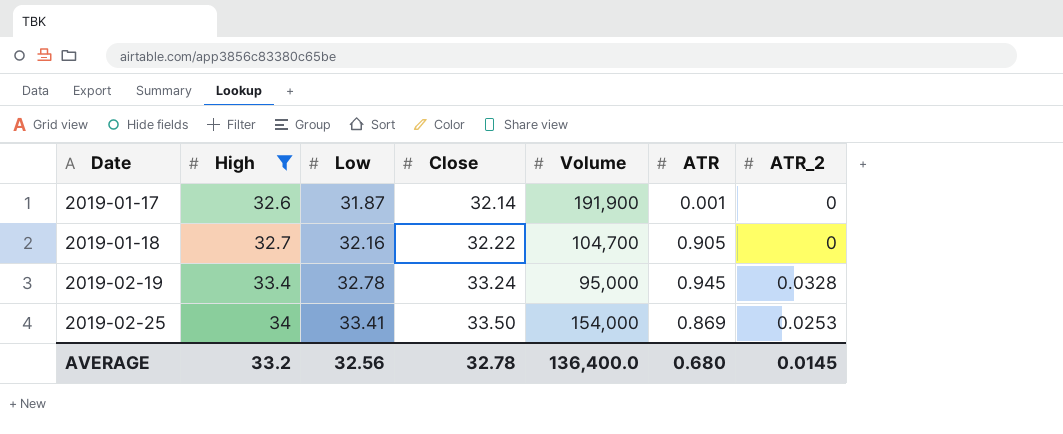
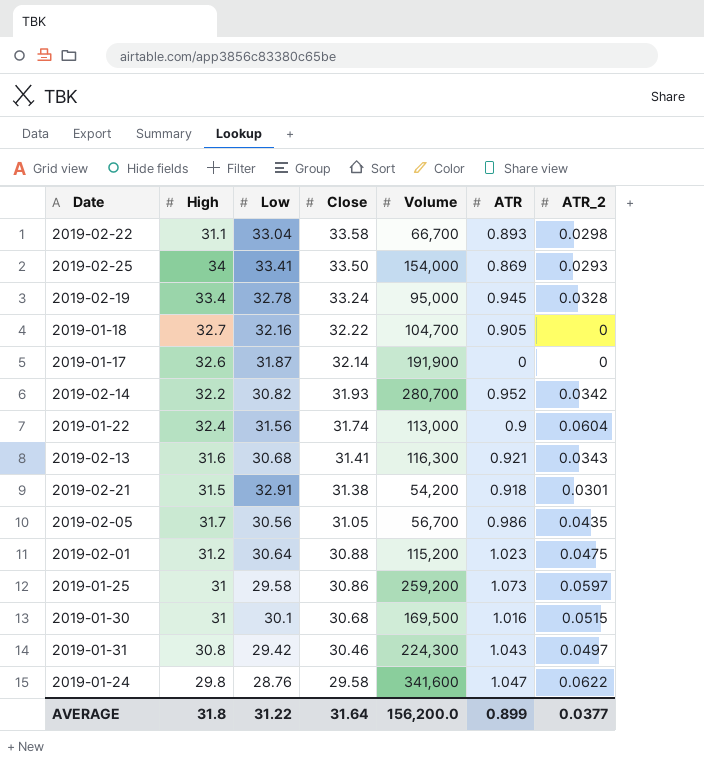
filter: High >= 32.6 -> none
row order: Date ascending -> Close descending
2019-02-25 | ATR_2: 0.0253 -> 0.0293
2019-01-17 | ATR: 0.001 -> 0
AVERAGE | High: 33.2 -> 31.8
AVERAGE | Low: 32.56 -> 31.22
AVERAGE | Close: 32.78 -> 31.64
AVERAGE | Volume: 136,400.0 -> 156,200.0
AVERAGE | ATR: 0.680 -> 0.899
AVERAGE | ATR_2: 0.0145 -> 0.0377

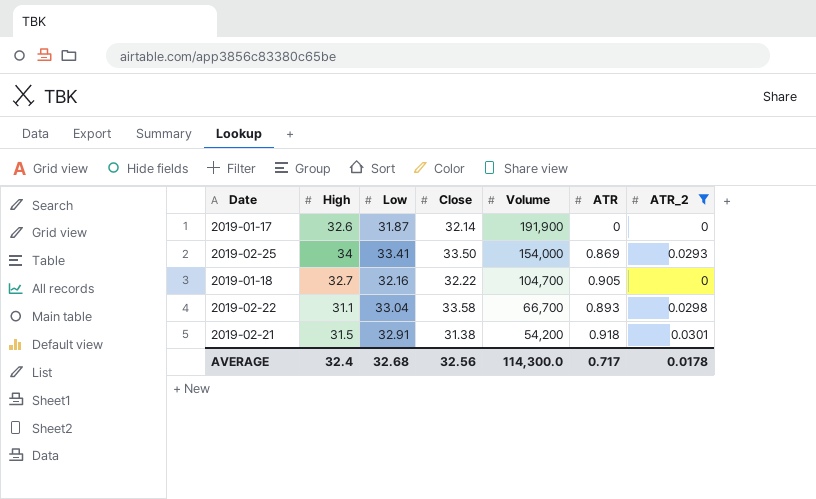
filter: none -> ATR_2 <= 0.0301
row order: Close descending -> Volume descending
AVERAGE | High: 31.8 -> 32.4
AVERAGE | Low: 31.22 -> 32.68
AVERAGE | Close: 31.64 -> 32.56
AVERAGE | Volume: 156,200.0 -> 114,300.0
AVERAGE | ATR: 0.899 -> 0.717
AVERAGE | ATR_2: 0.0377 -> 0.0178

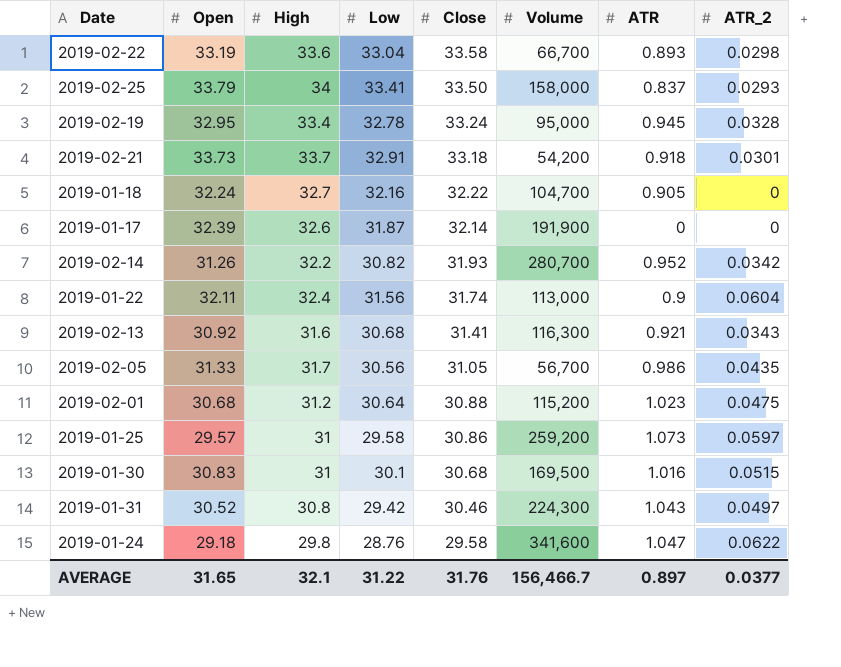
filter: ATR_2 <= 0.0301 -> none
row order: Volume descending -> Close descending
column Open | position: none -> 2
2019-02-22 | High: 31.1 -> 33.6
2019-02-25 | Volume: 154,000 -> 158,000
2019-02-25 | ATR: 0.869 -> 0.837
2019-02-21 | High: 31.5 -> 33.7
2019-02-21 | Close: 31.38 -> 33.18
AVERAGE | High: 32.4 -> 32.1
AVERAGE | Low: 32.68 -> 31.22
AVERAGE | Close: 32.56 -> 31.76
AVERAGE | Volume: 114,300.0 -> 156,466.7
AVERAGE | ATR: 0.717 -> 0.897
AVERAGE | ATR_2: 0.0178 -> 0.0377

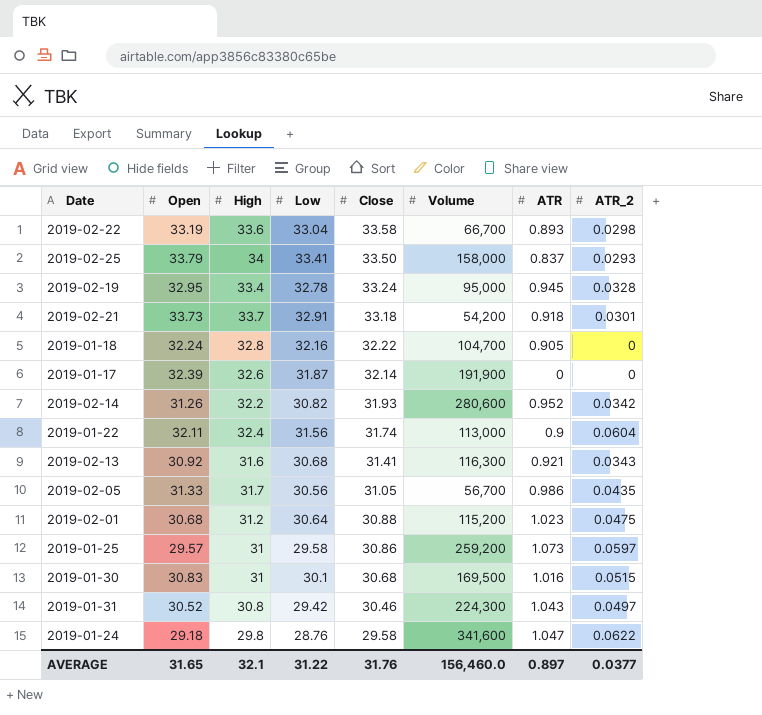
2019-01-18 | High: 32.7 -> 32.8
2019-02-14 | Volume: 280,700 -> 280,600
AVERAGE | Volume: 156,466.7 -> 156,460.0

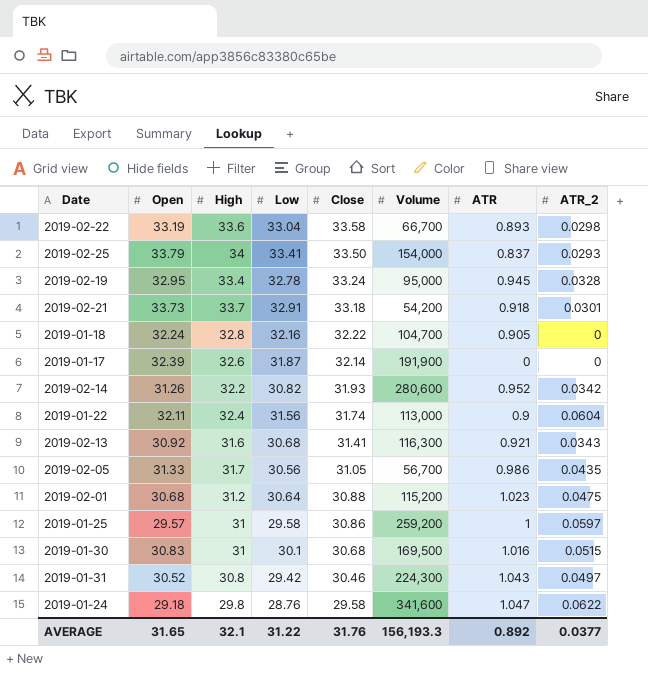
2019-02-25 | Volume: 158,000 -> 154,000
2019-01-25 | ATR: 1.073 -> 1
AVERAGE | Volume: 156,460.0 -> 156,193.3
AVERAGE | ATR: 0.897 -> 0.892

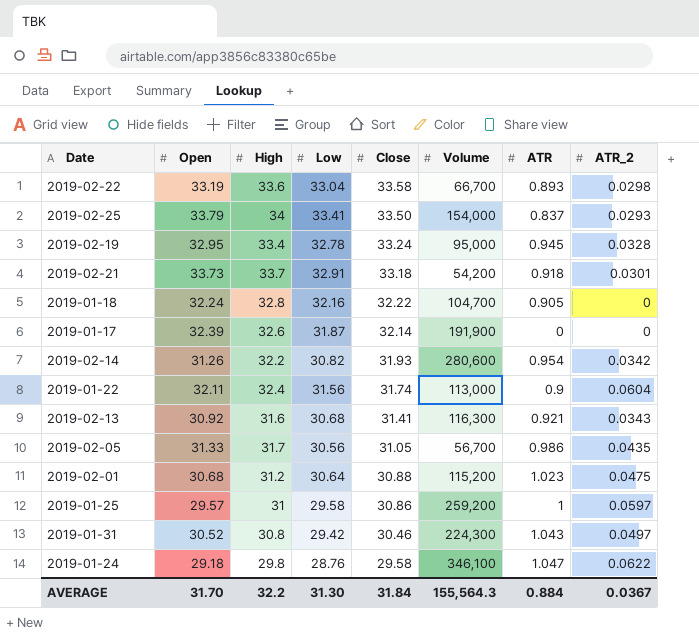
row 2019-01-30: 30.83 | 31 | 30.1 | 30.68 | 169,500 | 1.016 | 0.0515 -> none
2019-02-14 | ATR: 0.952 -> 0.954
2019-01-24 | Volume: 341,600 -> 346,100
AVERAGE | Open: 31.65 -> 31.70
AVERAGE | High: 32.1 -> 32.2
AVERAGE | Low: 31.22 -> 31.30
AVERAGE | Close: 31.76 -> 31.84
AVERAGE | Volume: 156,193.3 -> 155,564.3
AVERAGE | ATR: 0.892 -> 0.884
AVERAGE | ATR_2: 0.0377 -> 0.0367

